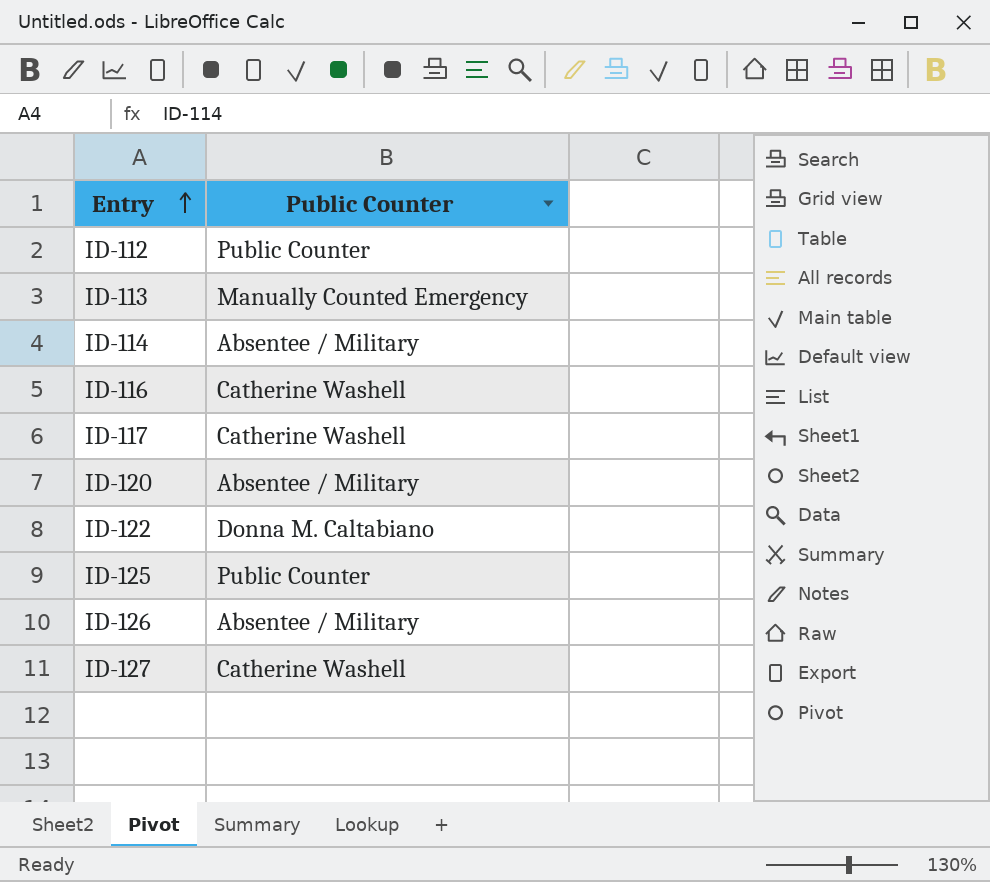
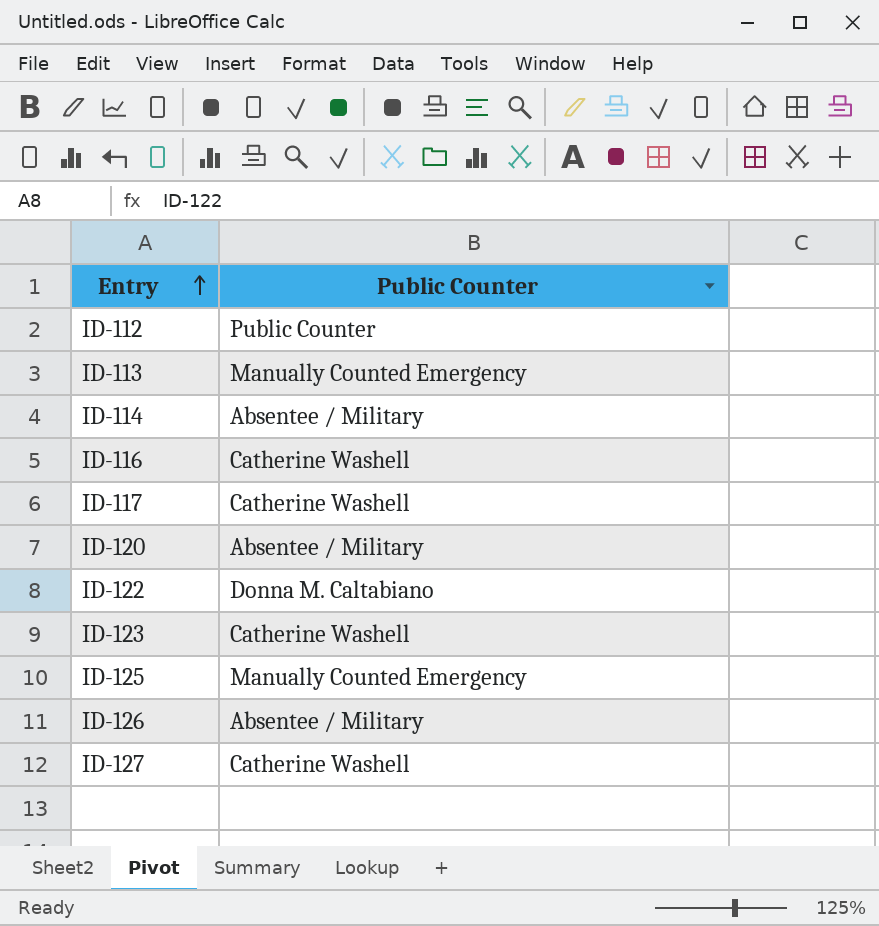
row ID-123: none -> Catherine Washell
ID-125 | Public Counter: Public Counter -> Manually Counted Emergency

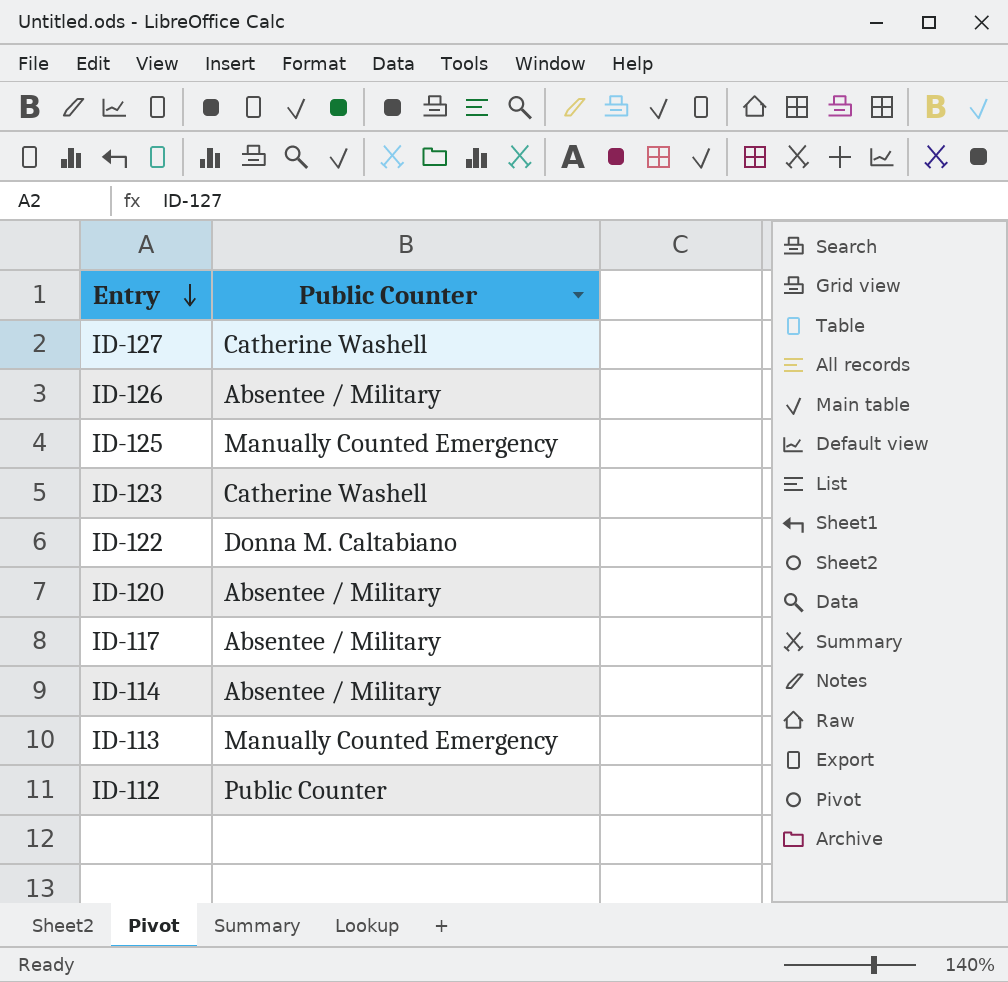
row order: Entry ascending -> Entry descending
row ID-116: Catherine Washell -> none
ID-117 | Public Counter: Catherine Washell -> Absentee / Military

